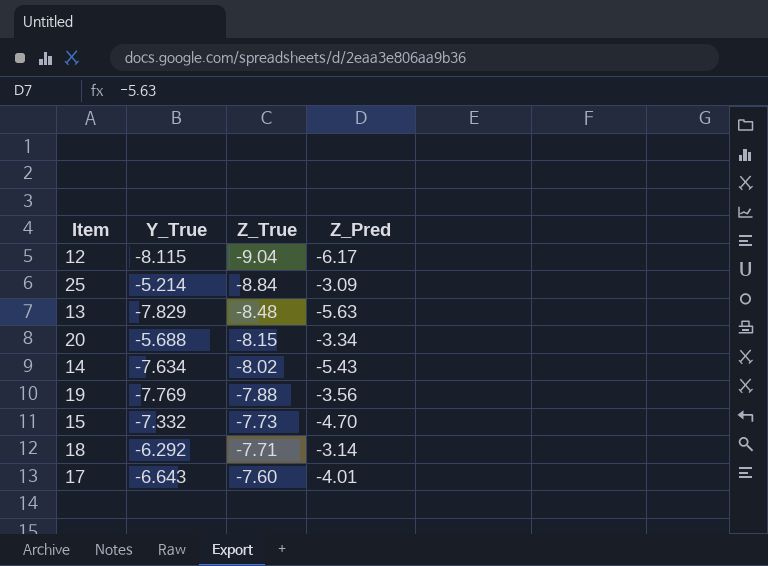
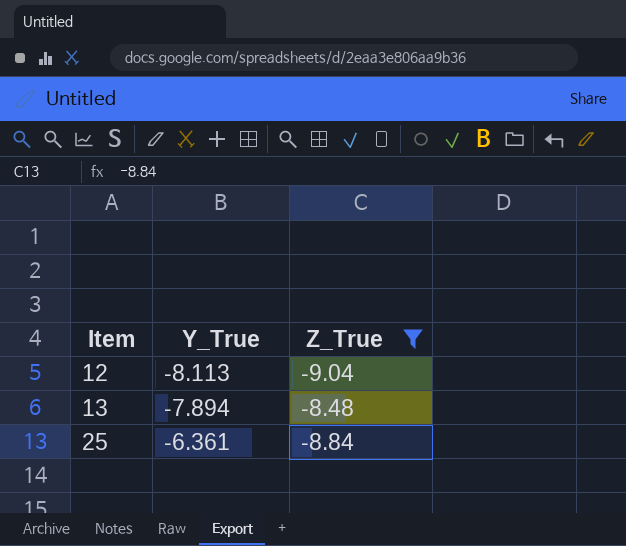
filter: none -> Z_True <= -8.48
row order: Z_True ascending -> Item ascending
column Z_Pred | position: 4 -> none
12 | Y_True: -8.115 -> -8.113
13 | Y_True: -7.829 -> -7.894
25 | Y_True: -5.214 -> -6.361

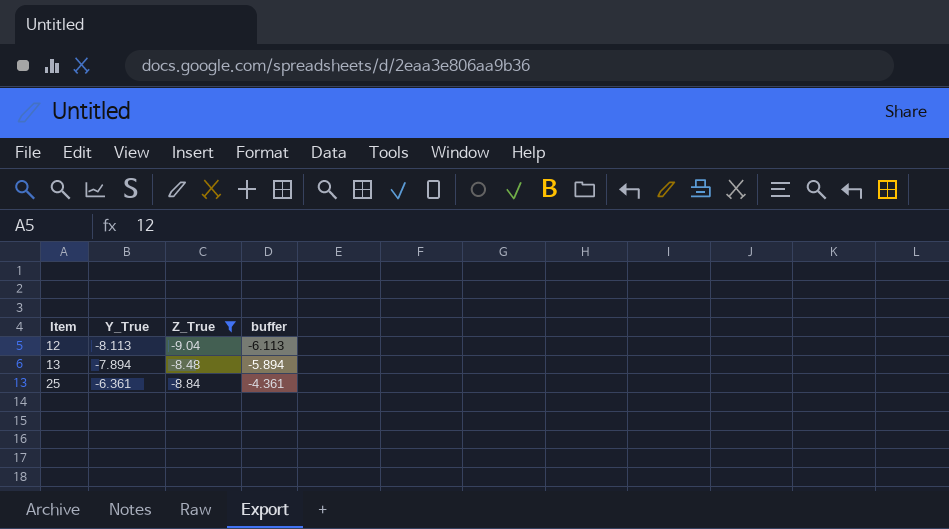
column buffer | formula: none -> [Y_True] + 2

